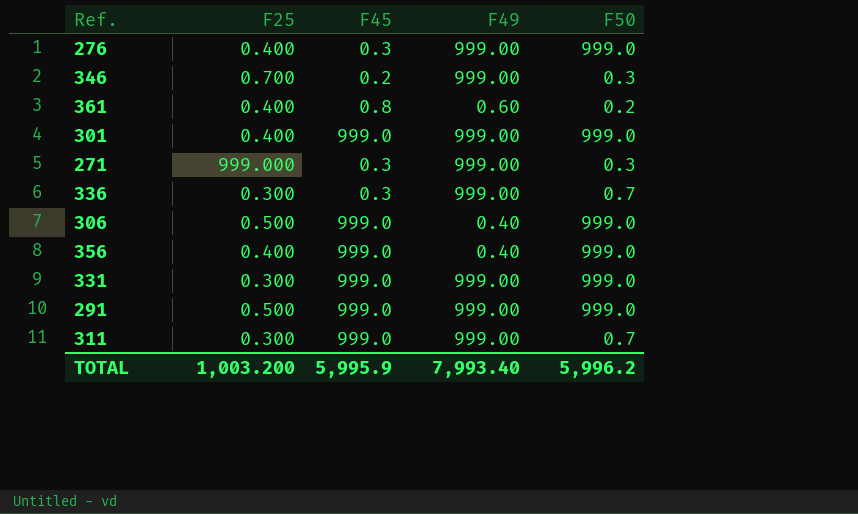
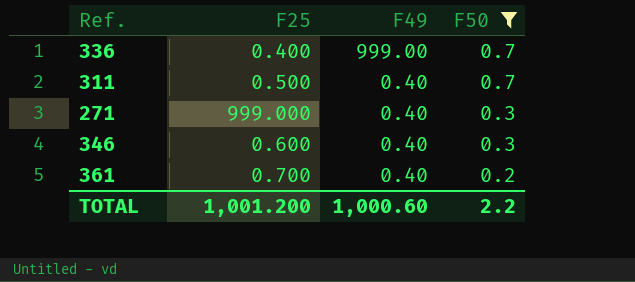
filter: none -> F50 != 999.0
row order: none -> F49 descending
column F45 | position: 3 -> none
336 | F25: 0.300 -> 0.400
311 | F25: 0.300 -> 0.500
311 | F49: 999.00 -> 0.40
271 | F49: 999.00 -> 0.40
346 | F25: 0.700 -> 0.600
346 | F49: 999.00 -> 0.40
361 | F25: 0.400 -> 0.700
361 | F49: 0.60 -> 0.40
TOTAL | F25: 1,003.200 -> 1,001.200
TOTAL | F49: 7,993.40 -> 1,000.60
TOTAL | F50: 5,996.2 -> 2.2

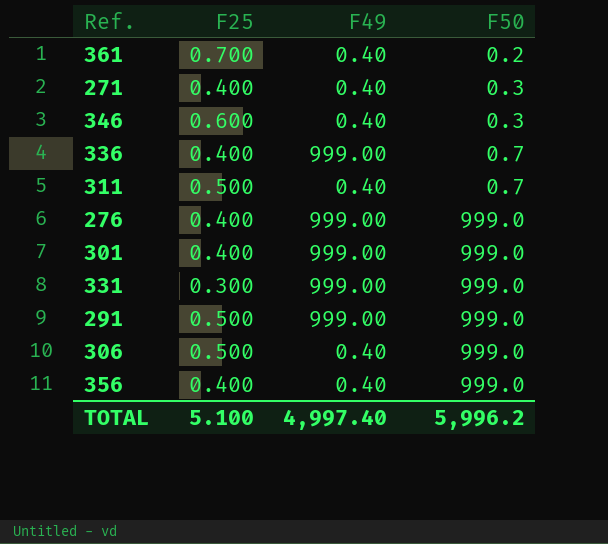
filter: F50 != 999.0 -> none
row order: F49 descending -> F50 ascending
271 | F25: 999.000 -> 0.400
TOTAL | F25: 1,001.200 -> 5.100
TOTAL | F49: 1,000.60 -> 4,997.40
TOTAL | F50: 2.2 -> 5,996.2

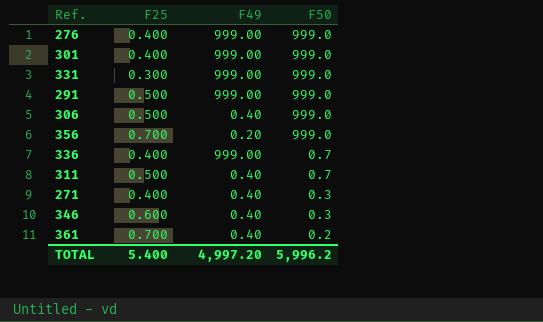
row order: F50 ascending -> F50 descending
356 | F25: 0.400 -> 0.700
356 | F49: 0.40 -> 0.20
TOTAL | F25: 5.100 -> 5.400
TOTAL | F49: 4,997.40 -> 4,997.20

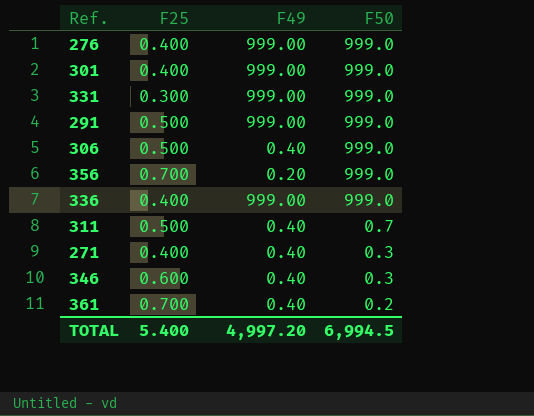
336 | F50: 0.7 -> 999.0
TOTAL | F50: 5,996.2 -> 6,994.5

